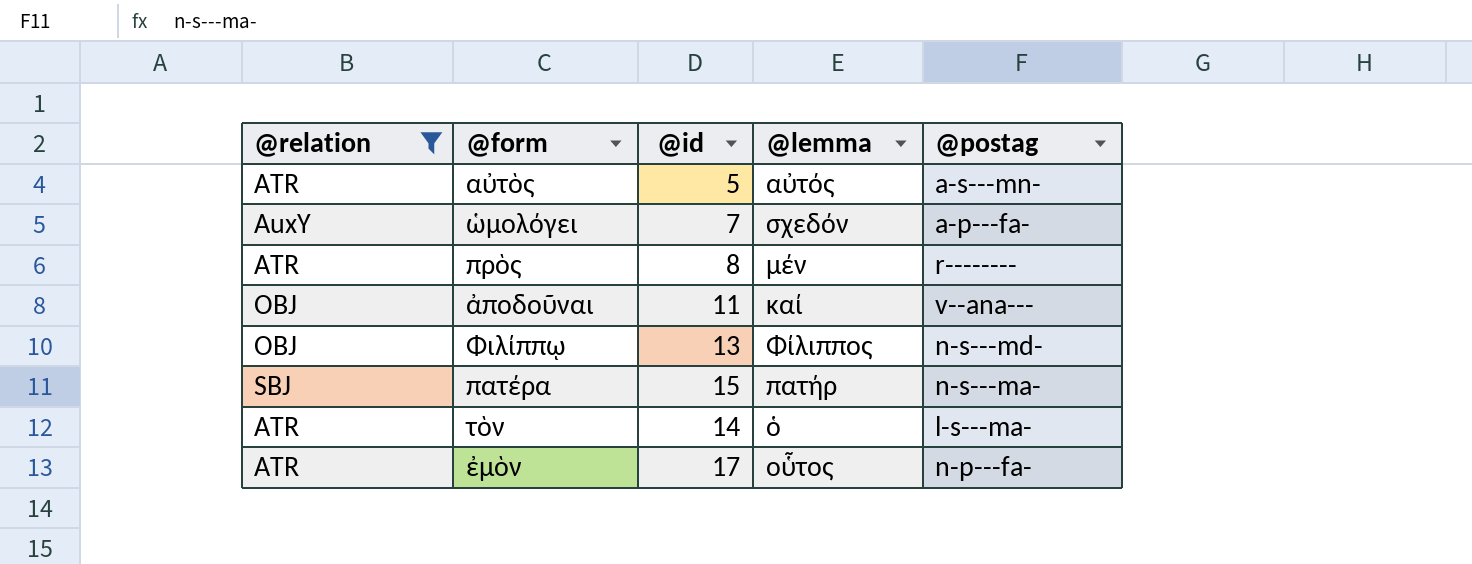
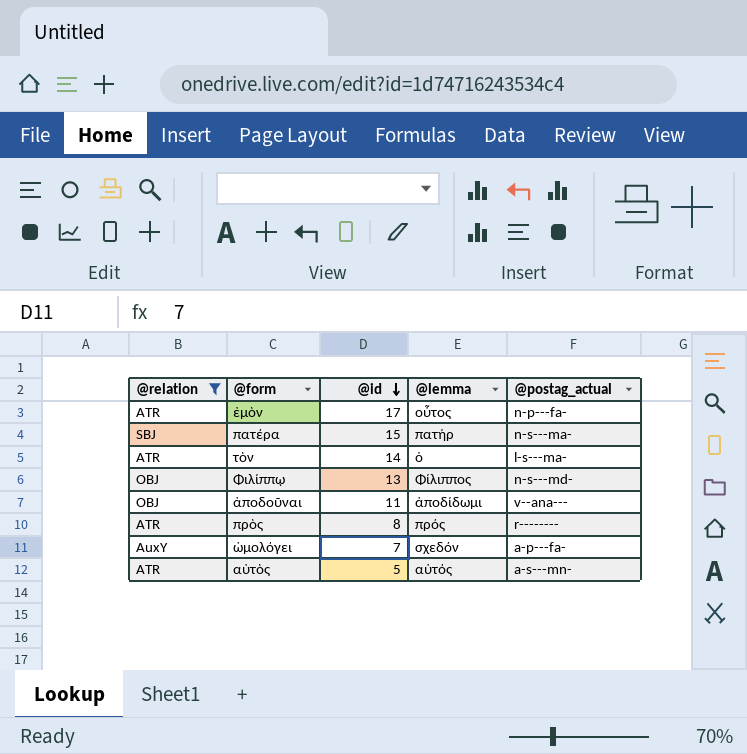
row order: none -> @id descending
column name: @postag -> @postag_actual
ἀποδοῦναι | @lemma: καί -> ἀποδίδωμι
πρὸς | @lemma: μέν -> πρός

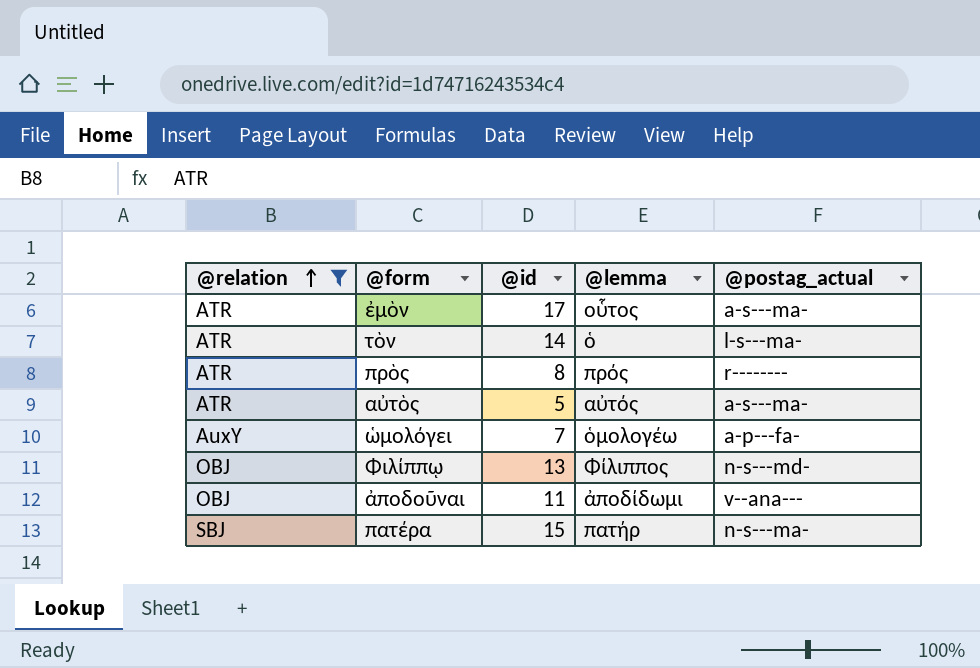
row order: @id descending -> @relation ascending
ἐμὸν | @postag_actual: n-p---fa- -> a-s---ma-
αὐτὸς | @postag_actual: a-s---mn- -> a-s---ma-
ὡμολόγει | @lemma: σχεδόν -> ὁμολογέω

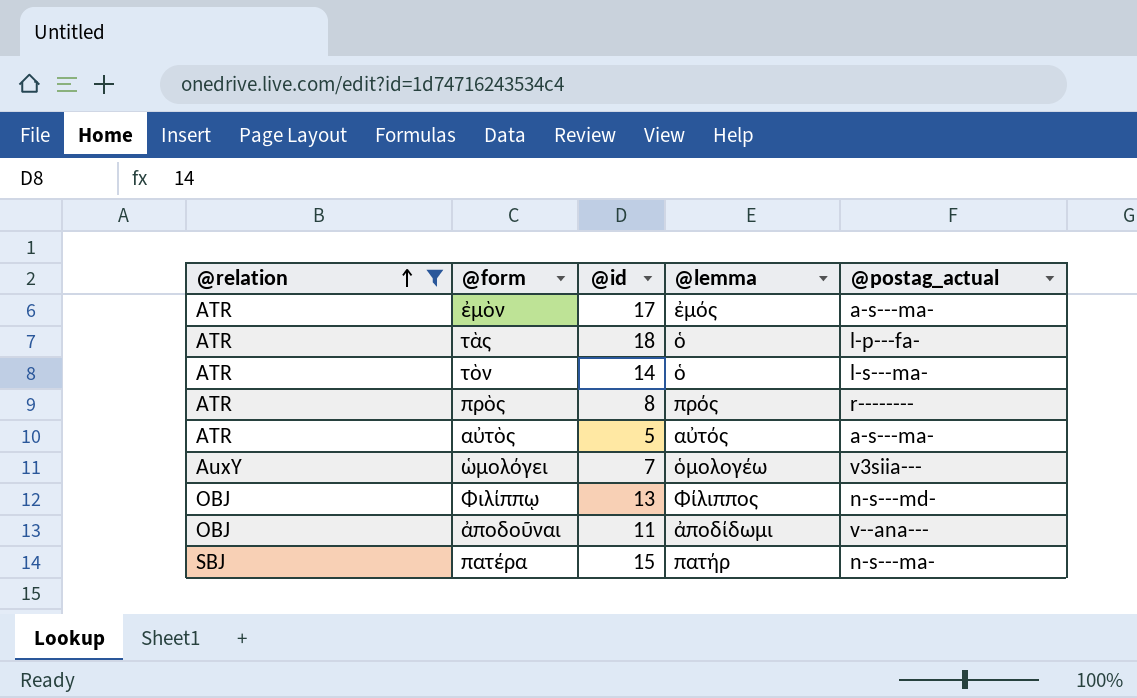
ἐμὸν | @lemma: οὗτος -> ἐμός
row τὰς: none -> ATR | 18 | ὁ | l-p---fa-
ὡμολόγει | @postag_actual: a-p---fa- -> v3siia---

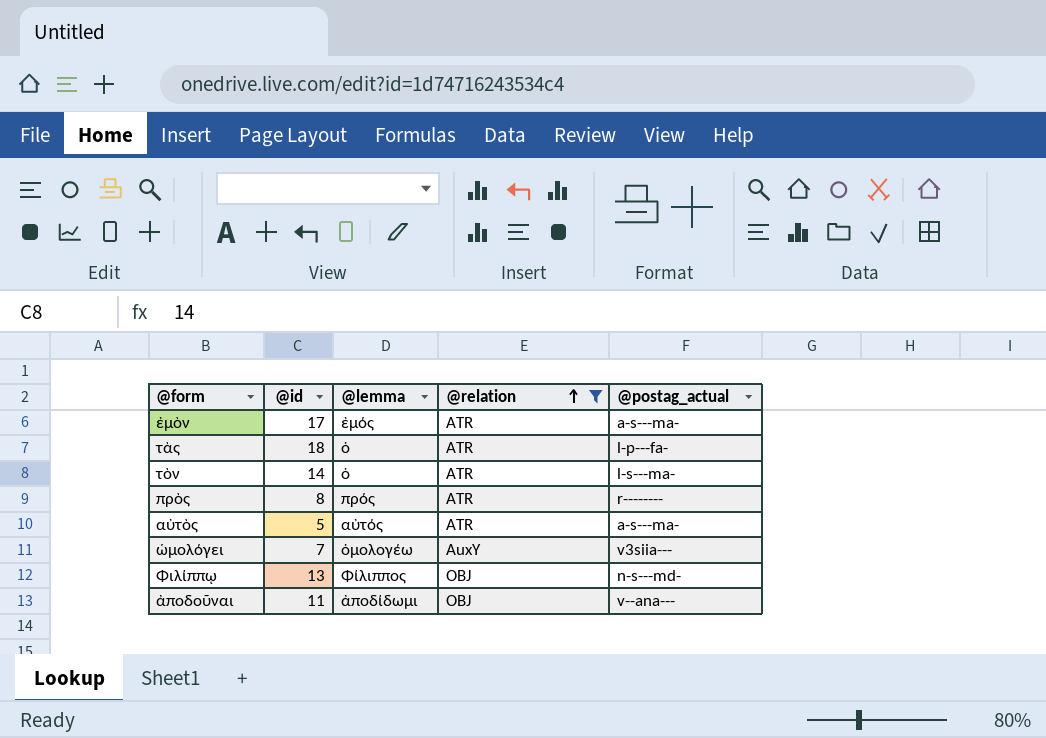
column @relation | position: 1 -> 4
row πατέρα: SBJ | 15 | πατήρ | n-s---ma- -> none

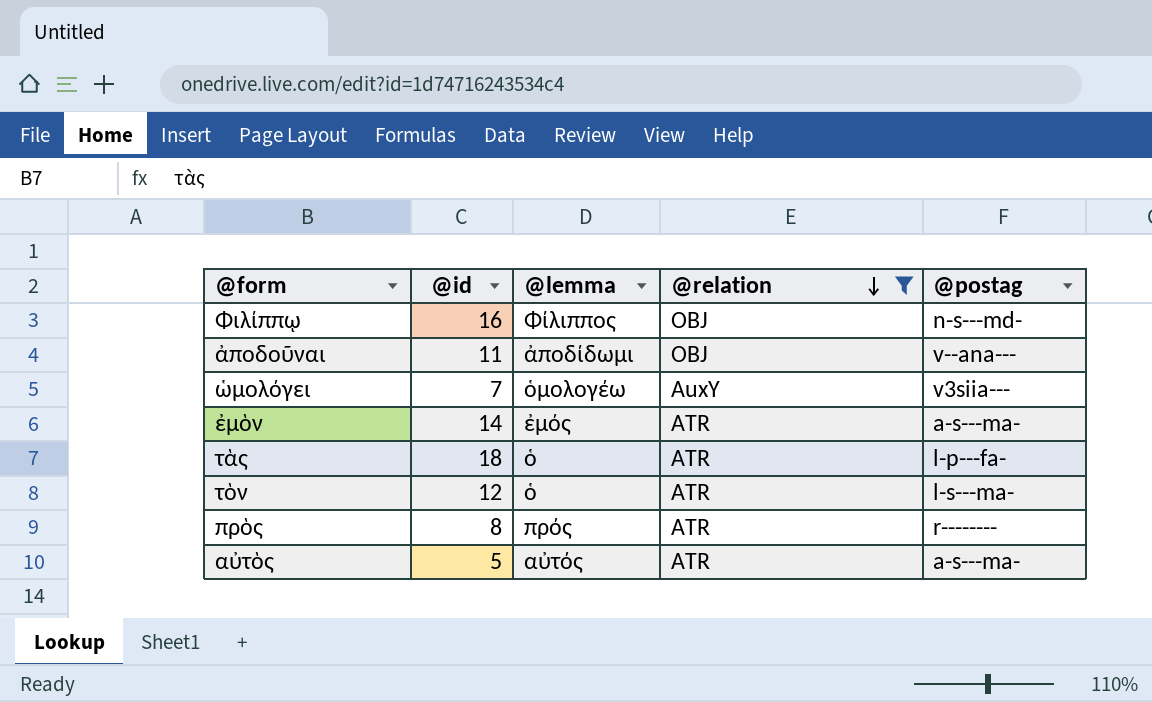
row order: @relation ascending -> @relation descending
column name: @postag_actual -> @postag
Φιλίππῳ | @id: 13 -> 16
ἐμὸν | @id: 17 -> 14
τὸν | @id: 14 -> 12

